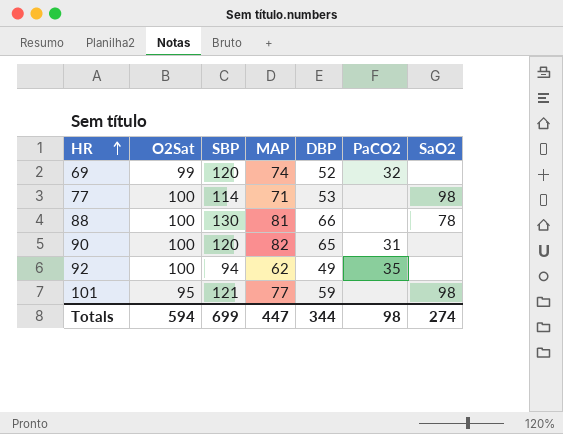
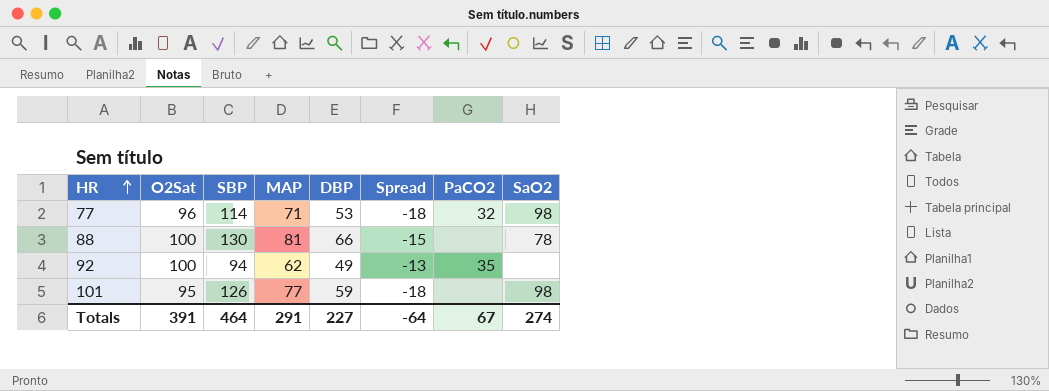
column Spread | formula: none -> [DBP] - [MAP]
row 69: 99 | 120 | 74 | 52 | 32 | none -> none
row 90: 100 | 120 | 82 | 65 | 31 | none -> none
77 | O2Sat: 100 -> 96
77 | PaCO2: none -> 32
101 | SBP: 121 -> 126
Totals | O2Sat: 594 -> 391
Totals | SBP: 699 -> 464
Totals | MAP: 447 -> 291
Totals | DBP: 344 -> 227
Totals | PaCO2: 98 -> 67

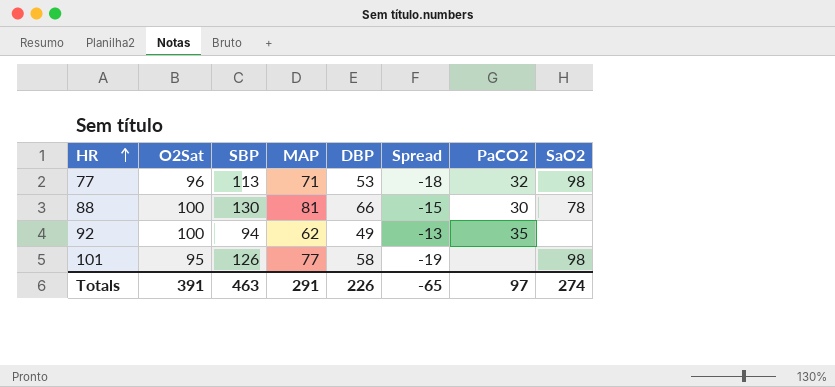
77 | SBP: 114 -> 113
88 | PaCO2: none -> 30
101 | DBP: 59 -> 58
101 | Spread: -18 -> -19
Totals | SBP: 464 -> 463
Totals | DBP: 227 -> 226
Totals | Spread: -64 -> -65
Totals | PaCO2: 67 -> 97

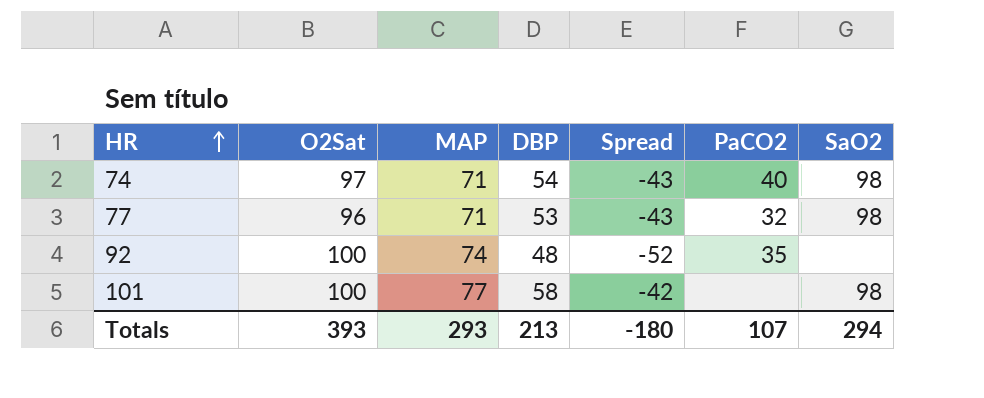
column SBP | position: 3 -> none
column Spread | formula: [DBP] - [MAP] -> [DBP] - [O2Sat]
row 88: 100 | 130 | 81 | 66 | -15 | 30 | 78 -> none
row 74: none -> 97 | 71 | 54 | -43 | 40 | 98
92 | MAP: 62 -> 74
92 | DBP: 49 -> 48
101 | O2Sat: 95 -> 100
Totals | O2Sat: 391 -> 393
Totals | MAP: 291 -> 293
Totals | DBP: 226 -> 213
Totals | Spread: -65 -> -180
Totals | PaCO2: 97 -> 107
Totals | SaO2: 274 -> 294

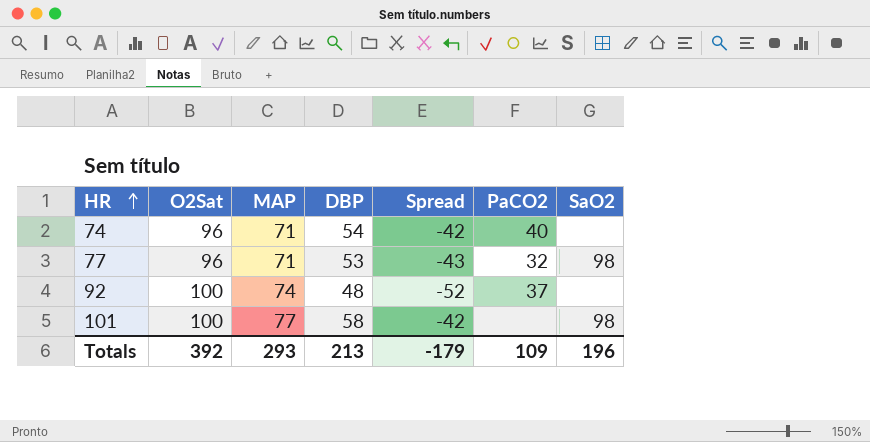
74 | O2Sat: 97 -> 96
74 | Spread: -43 -> -42
74 | SaO2: 98 -> none
92 | PaCO2: 35 -> 37
Totals | O2Sat: 393 -> 392
Totals | Spread: -180 -> -179
Totals | PaCO2: 107 -> 109
Totals | SaO2: 294 -> 196

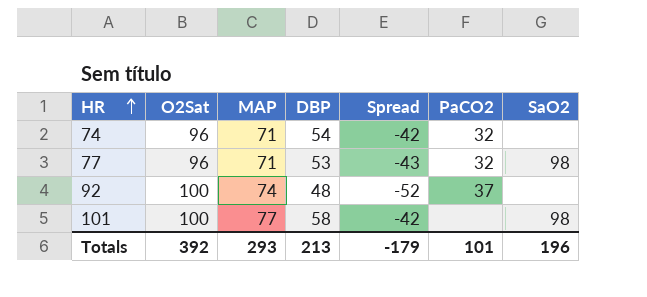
74 | PaCO2: 40 -> 32
Totals | PaCO2: 109 -> 101

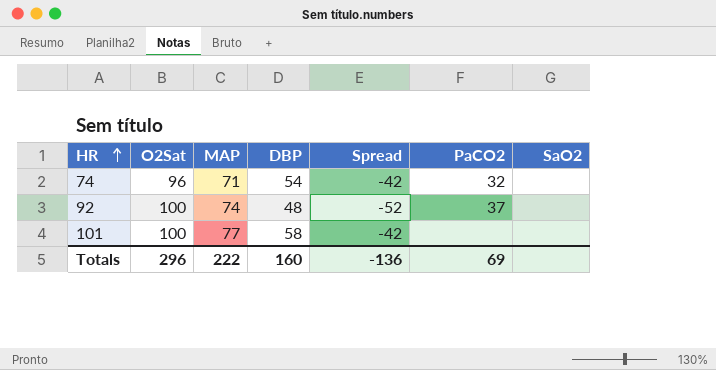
row 77: 96 | 71 | 53 | -43 | 32 | 98 -> none
101 | SaO2: 98 -> none
Totals | O2Sat: 392 -> 296
Totals | MAP: 293 -> 222
Totals | DBP: 213 -> 160
Totals | Spread: -179 -> -136
Totals | PaCO2: 101 -> 69
Totals | SaO2: 196 -> none

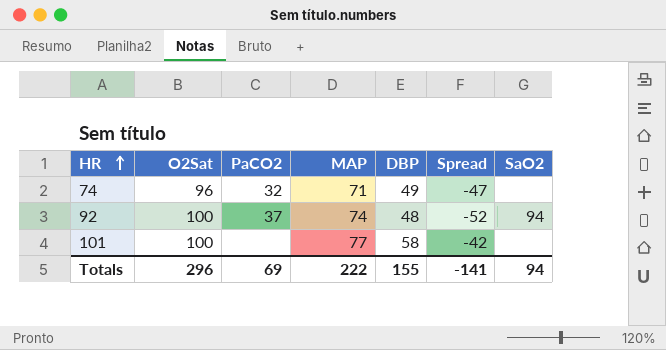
column PaCO2 | position: 6 -> 3
74 | DBP: 54 -> 49
74 | Spread: -42 -> -47
92 | SaO2: none -> 94
Totals | DBP: 160 -> 155
Totals | Spread: -136 -> -141
Totals | SaO2: none -> 94

